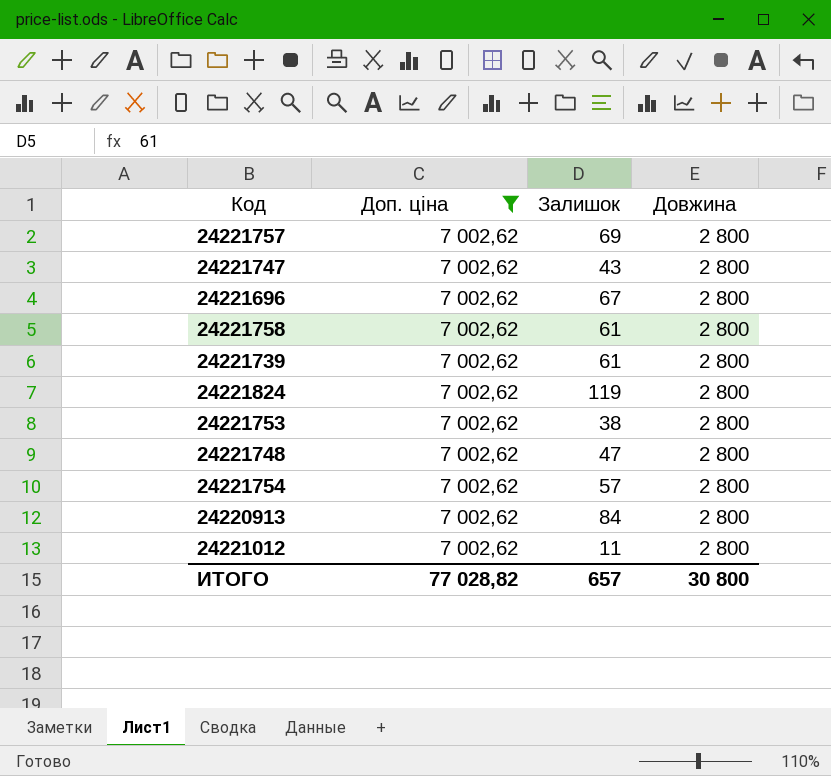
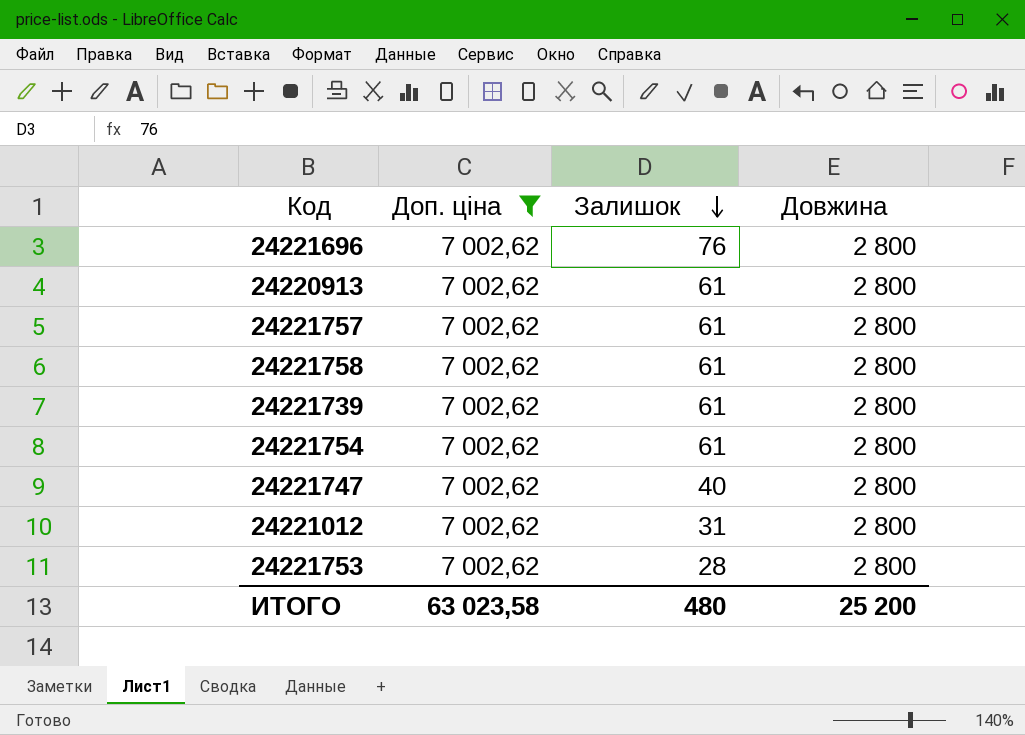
row order: none -> Залишок descending
row 24221824: 7 002,62 | 119 | 2 800 -> none
row 24221748: 7 002,62 | 47 | 2 800 -> none
24221696 | Залишок: 67 -> 76
24220913 | Залишок: 84 -> 61
24221757 | Залишок: 69 -> 61
24221754 | Залишок: 57 -> 61
24221747 | Залишок: 43 -> 40
24221012 | Залишок: 11 -> 31
24221753 | Залишок: 38 -> 28
ИТОГО | Доп. ціна: 77 028,82 -> 63 023,58
ИТОГО | Залишок: 657 -> 480
ИТОГО | Довжина: 30 800 -> 25 200

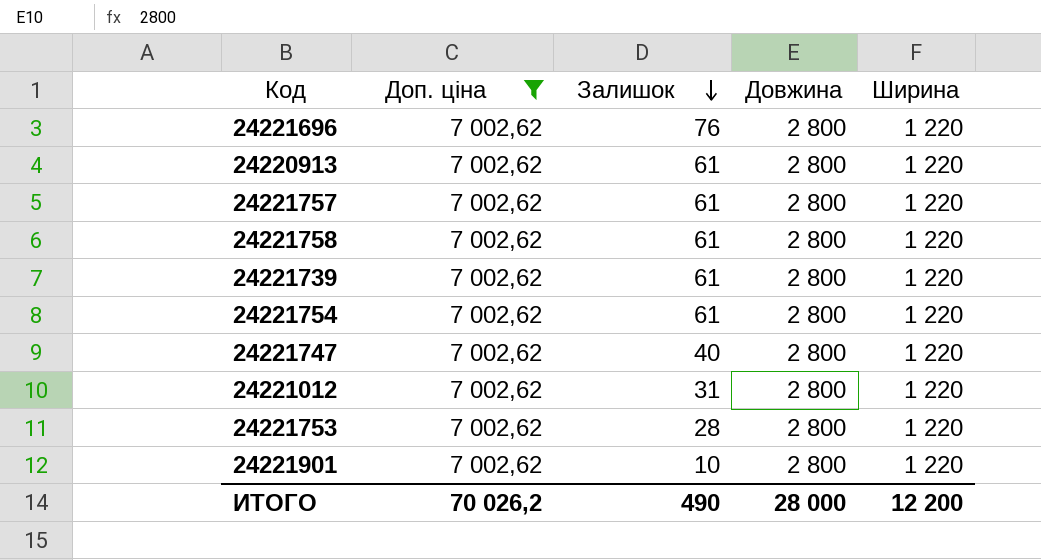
column Ширина | position: none -> 5
row 24221901: none -> 7 002,62 | 10 | 2 800 | 1 220
ИТОГО | Доп. ціна: 63 023,58 -> 70 026,2
ИТОГО | Залишок: 480 -> 490
ИТОГО | Довжина: 25 200 -> 28 000

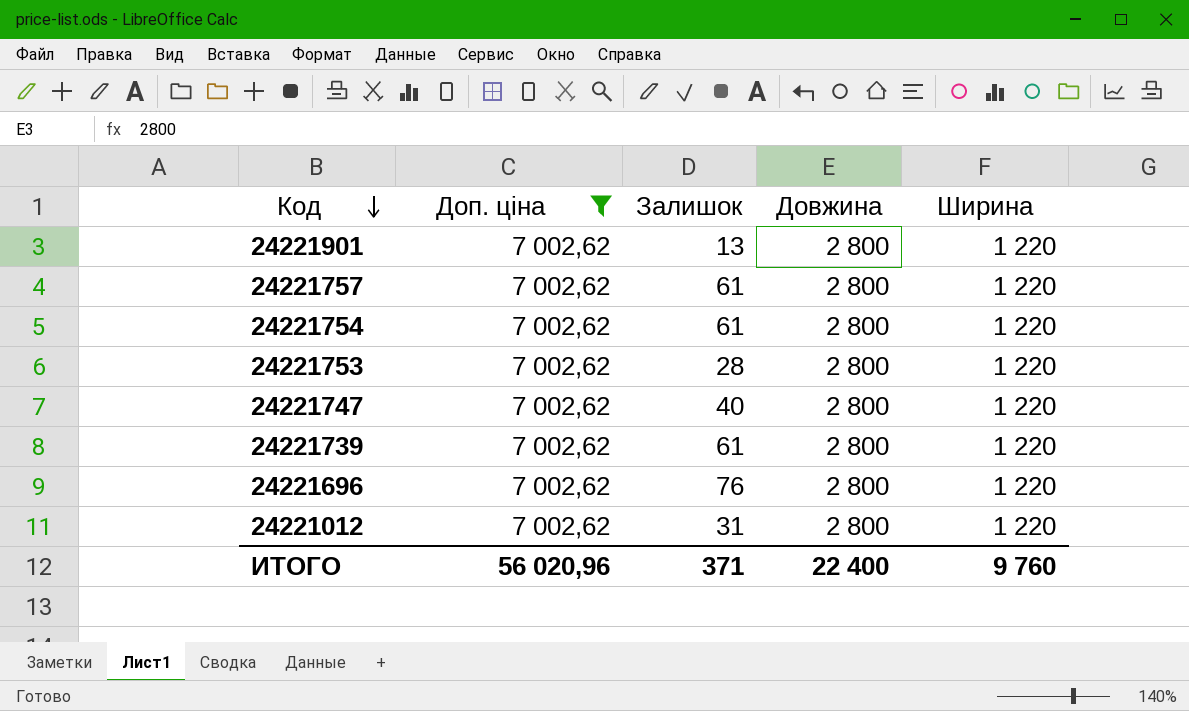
row order: Залишок descending -> Код descending
row 24220913: 7 002,62 | 61 | 2 800 | 1 220 -> none
row 24221758: 7 002,62 | 61 | 2 800 | 1 220 -> none
24221901 | Залишок: 10 -> 13
ИТОГО | Доп. ціна: 70 026,2 -> 56 020,96
ИТОГО | Залишок: 490 -> 371
ИТОГО | Довжина: 28 000 -> 22 400
ИТОГО | Ширина: 12 200 -> 9 760

